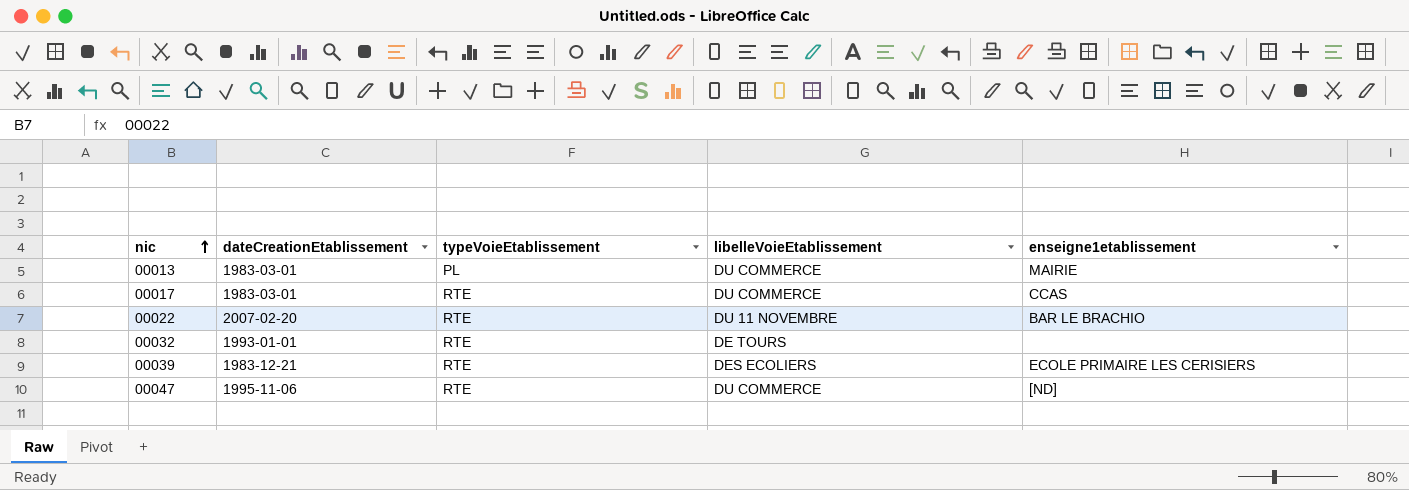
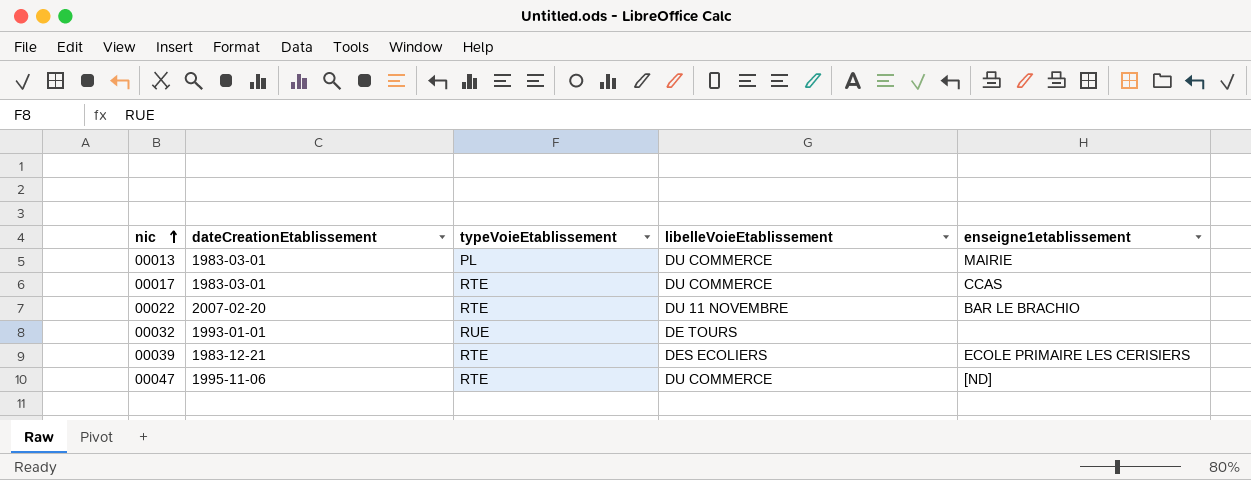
00032 | typeVoieEtablissement: RTE -> RUE

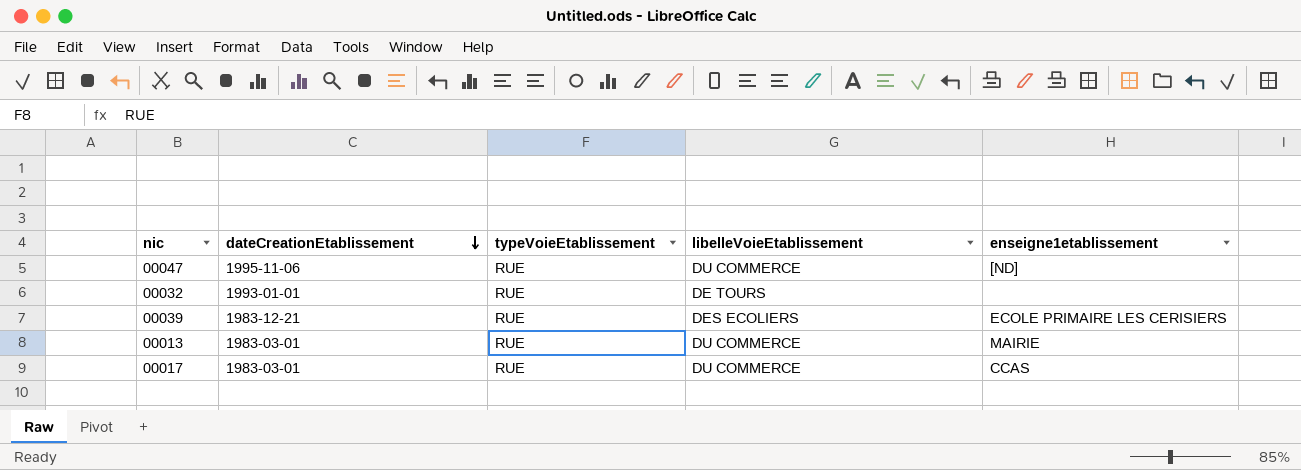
row order: nic ascending -> dateCreationEtablissement descending
row 00022: 2007-02-20 | RTE | DU 11 NOVEMBRE | BAR LE BRACHIO -> none
00047 | typeVoieEtablissement: RTE -> RUE
00039 | typeVoieEtablissement: RTE -> RUE
00013 | typeVoieEtablissement: PL -> RUE
00017 | typeVoieEtablissement: RTE -> RUE

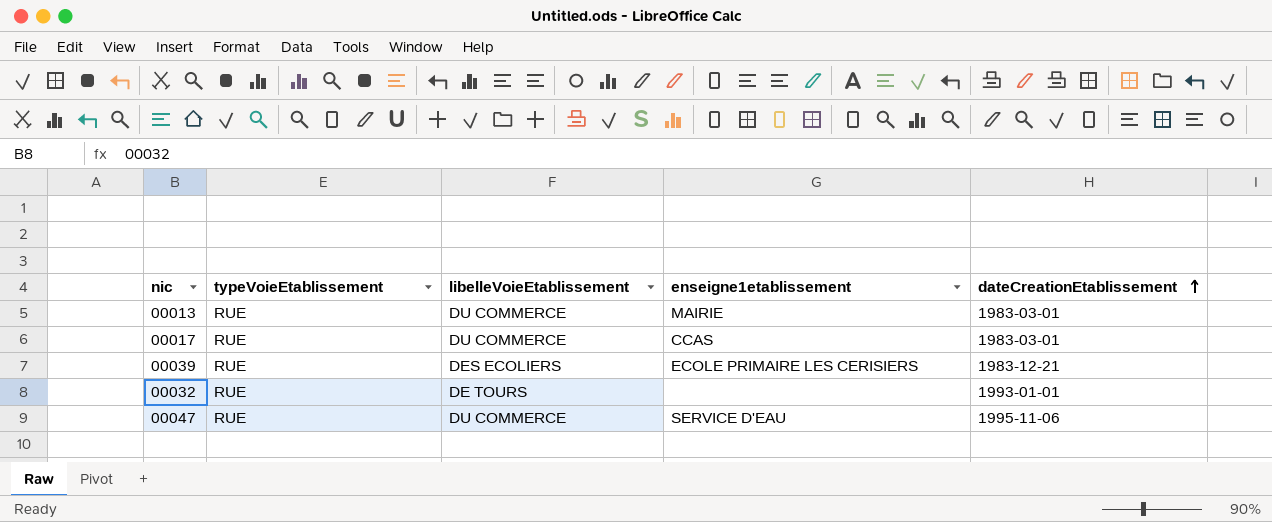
row order: dateCreationEtablissement descending -> dateCreationEtablissement ascending
column dateCreationEtablissement | position: 2 -> 5
00047 | enseigne1etablissement: [ND] -> SERVICE D'EAU

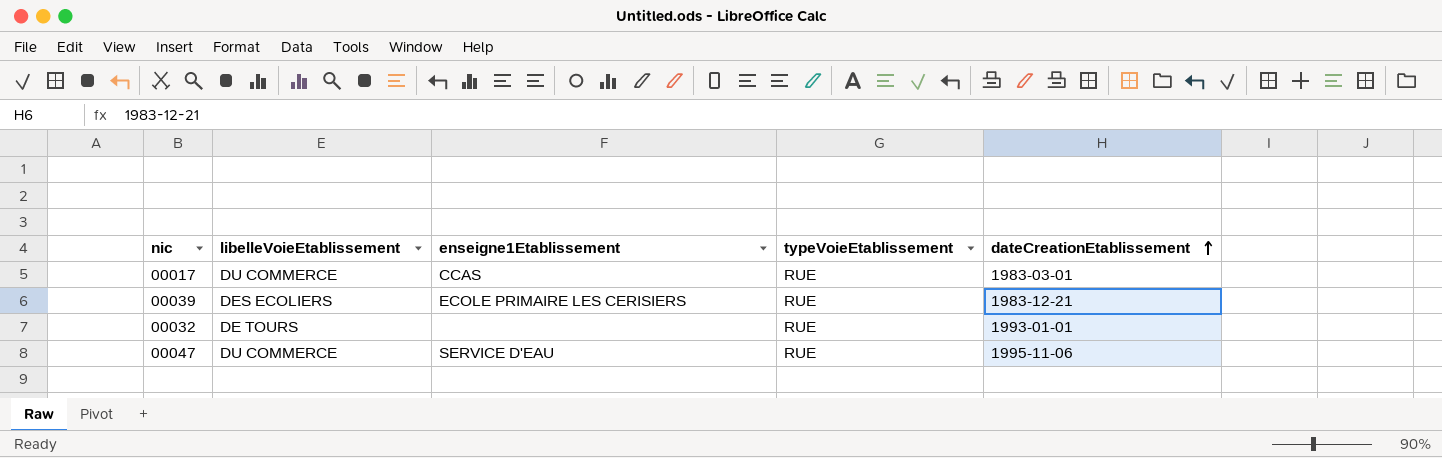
column name: enseigne1etablissement -> enseigne1Etablissement
column typeVoieEtablissement | position: 2 -> 4
row 00013: RUE | DU COMMERCE | MAIRIE | 1983-03-01 -> none

